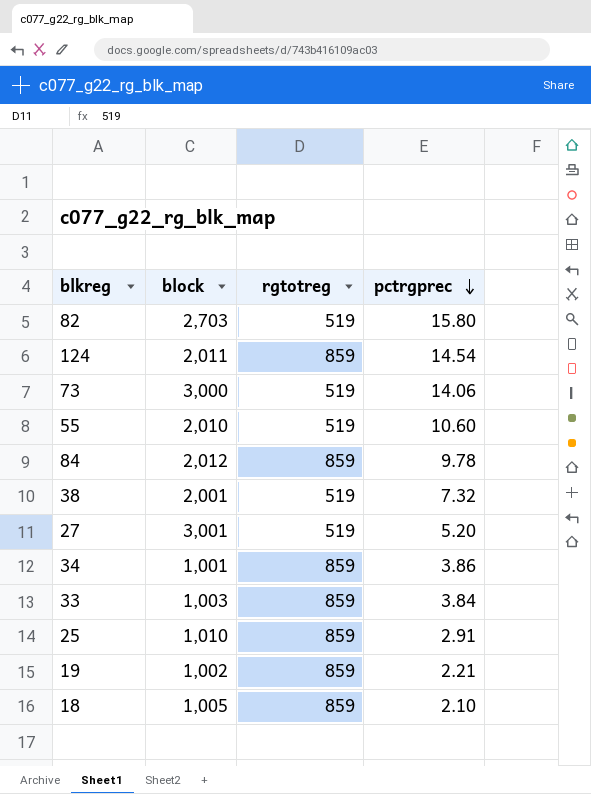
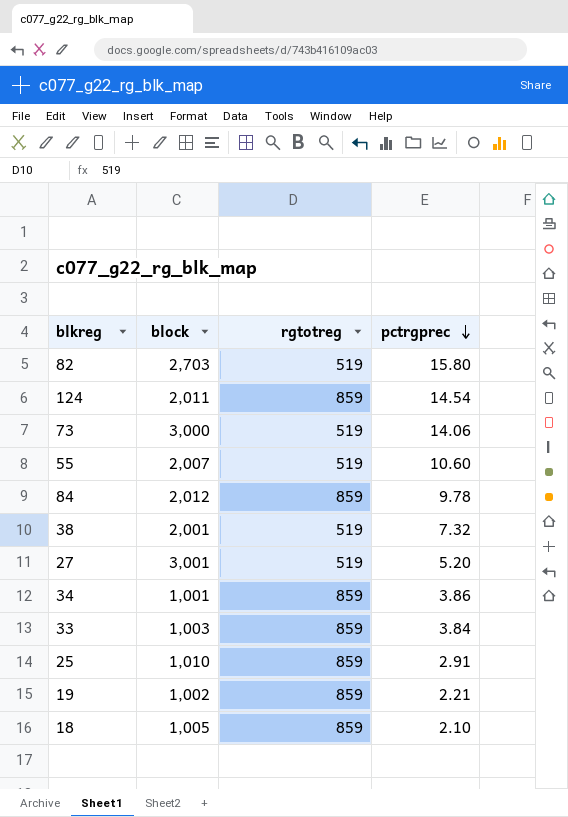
55 | block: 2,010 -> 2,007

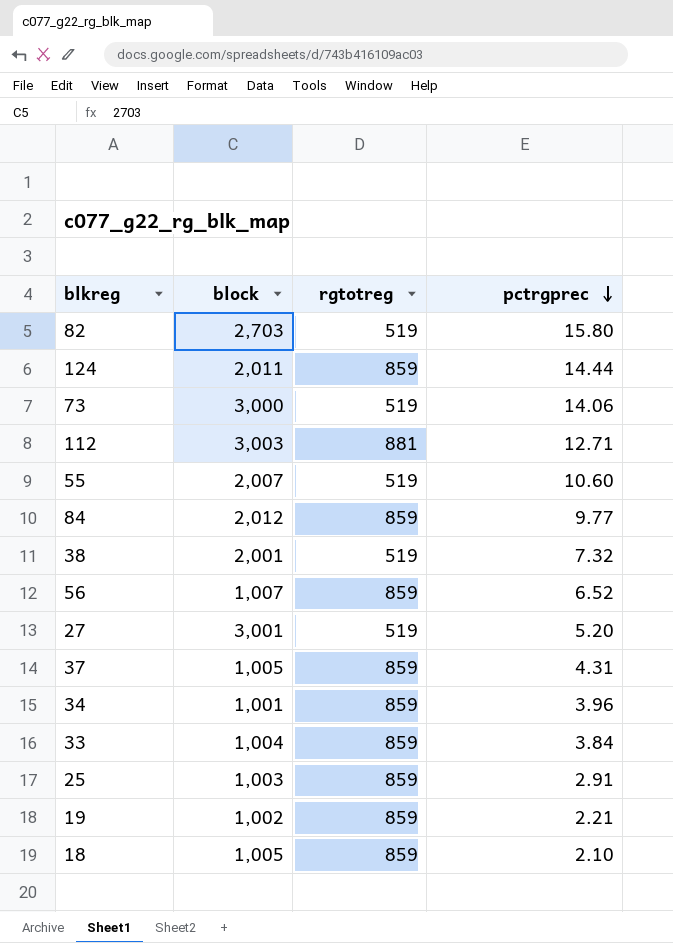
124 | pctrgprec: 14.54 -> 14.44
row 112: none -> 3,003 | 881 | 12.71
84 | pctrgprec: 9.78 -> 9.77
row 56: none -> 1,007 | 859 | 6.52
row 37: none -> 1,005 | 859 | 4.31
34 | pctrgprec: 3.86 -> 3.96
33 | block: 1,003 -> 1,004
25 | block: 1,010 -> 1,003

